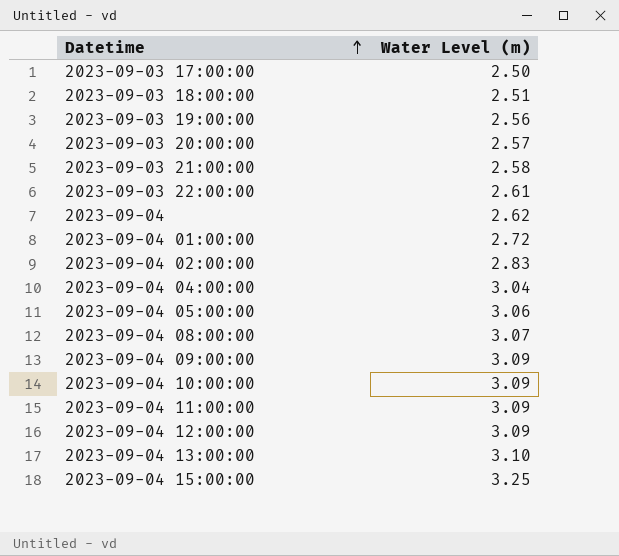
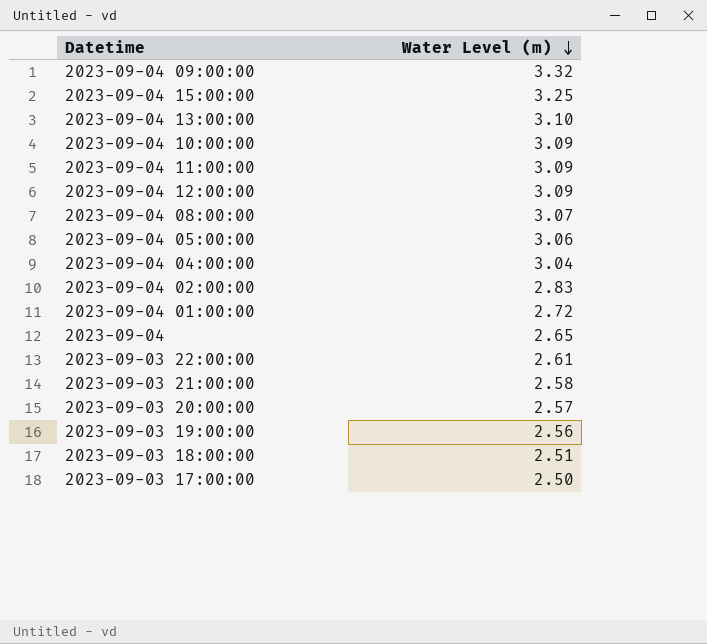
row order: Datetime ascending -> Water Level (m) descending
2023-09-04 09:00:00 | Water Level (m): 3.09 -> 3.32
2023-09-04 | Water Level (m): 2.62 -> 2.65

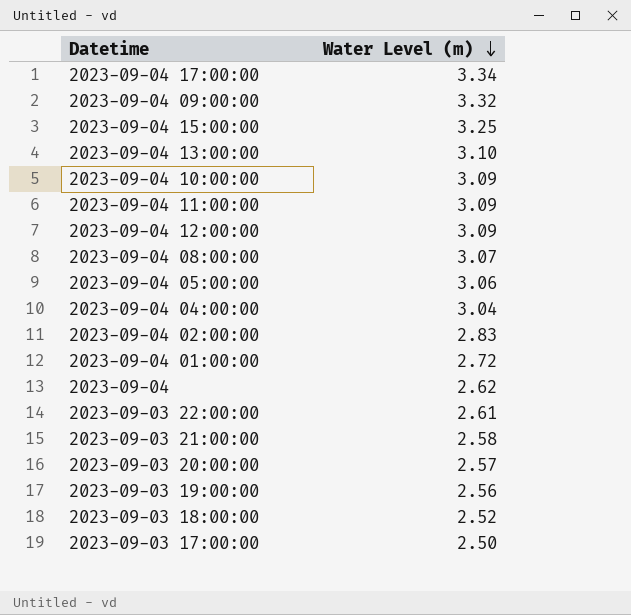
row 2023-09-04 17:00:00: none -> 3.34
2023-09-04 | Water Level (m): 2.65 -> 2.62
2023-09-03 18:00:00 | Water Level (m): 2.51 -> 2.52

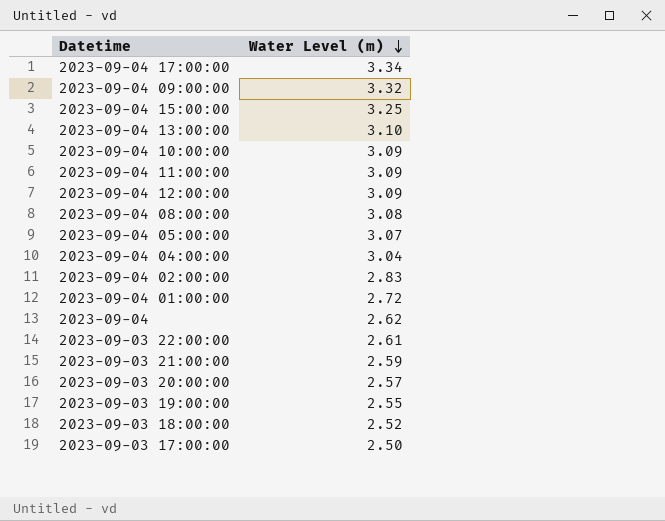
2023-09-04 08:00:00 | Water Level (m): 3.07 -> 3.08
2023-09-04 05:00:00 | Water Level (m): 3.06 -> 3.07
2023-09-03 21:00:00 | Water Level (m): 2.58 -> 2.59
2023-09-03 19:00:00 | Water Level (m): 2.56 -> 2.55

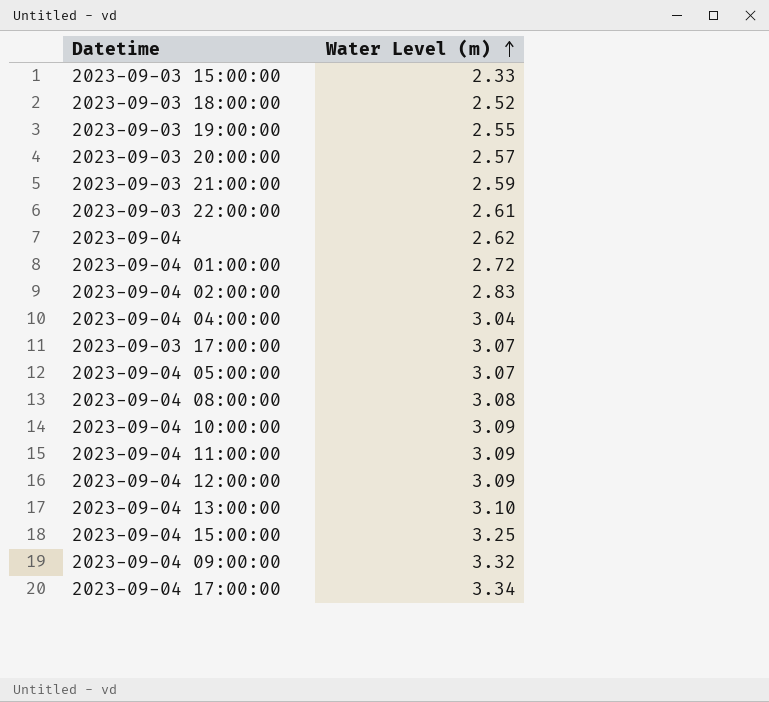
row order: Water Level (m) descending -> Water Level (m) ascending
row 2023-09-03 15:00:00: none -> 2.33
2023-09-03 17:00:00 | Water Level (m): 2.50 -> 3.07

